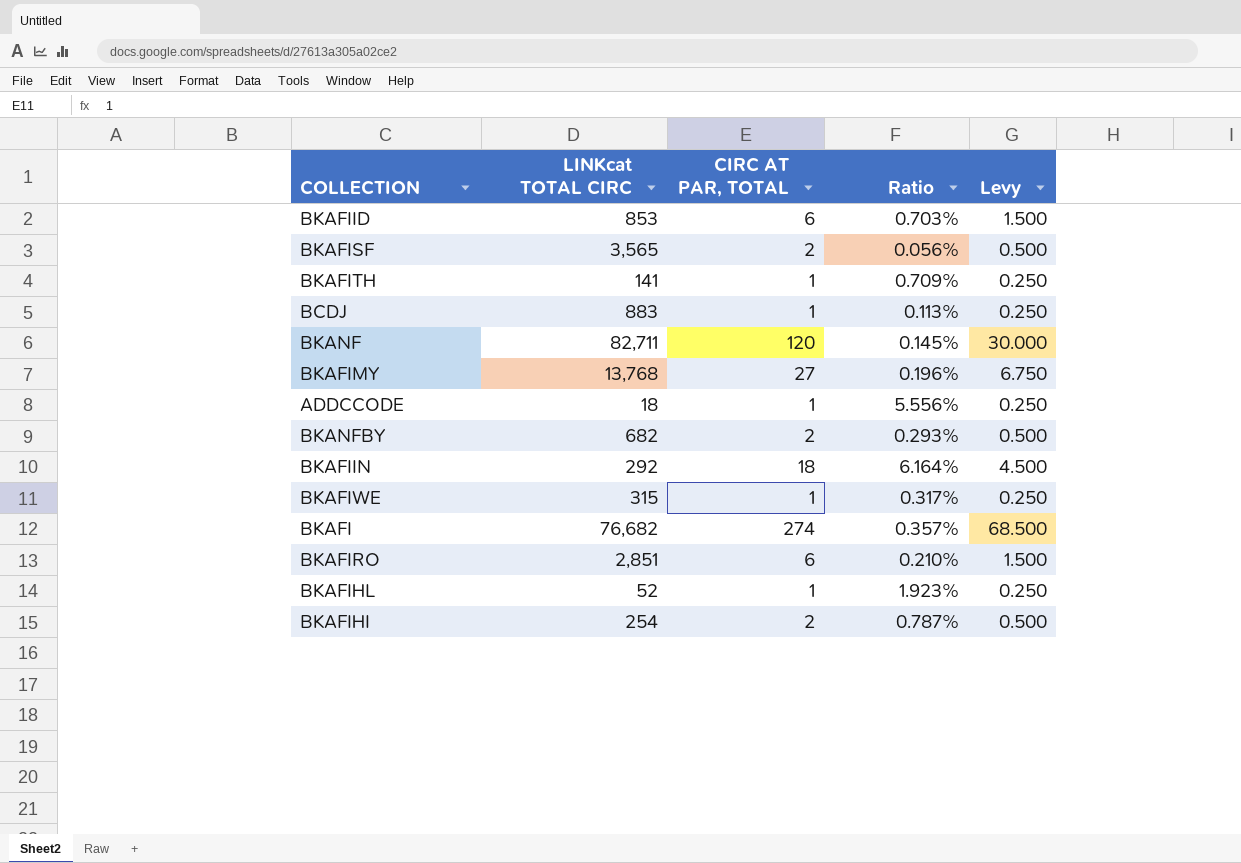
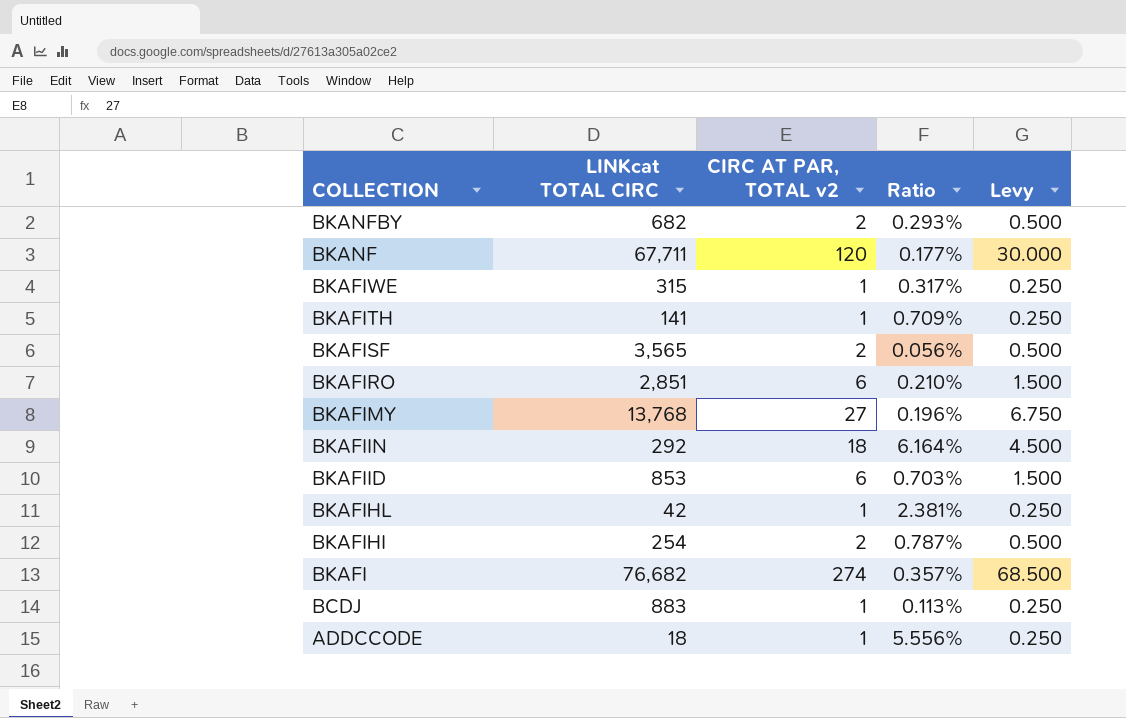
row order: none -> COLLECTION descending
column name: CIRC AT PAR, TOTAL -> CIRC AT PAR, TOTAL v2
BKANF | LINKcat TOTAL CIRC: 82,711 -> 67,711
BKANF | Ratio: 0.145% -> 0.177%
BKAFIHL | LINKcat TOTAL CIRC: 52 -> 42
BKAFIHL | Ratio: 1.923% -> 2.381%

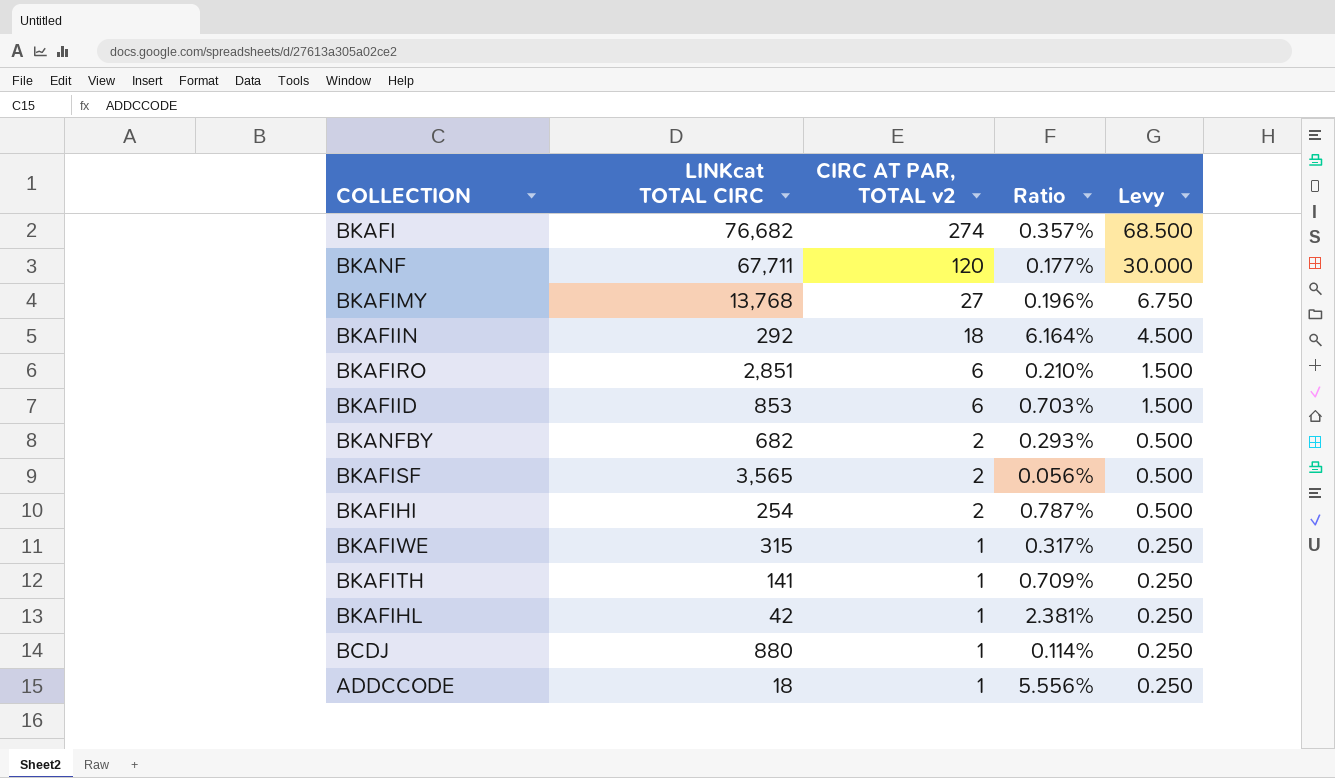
row order: COLLECTION descending -> CIRC AT PAR, TOTAL v2 descending
BCDJ | LINKcat TOTAL CIRC: 883 -> 880
BCDJ | Ratio: 0.113% -> 0.114%

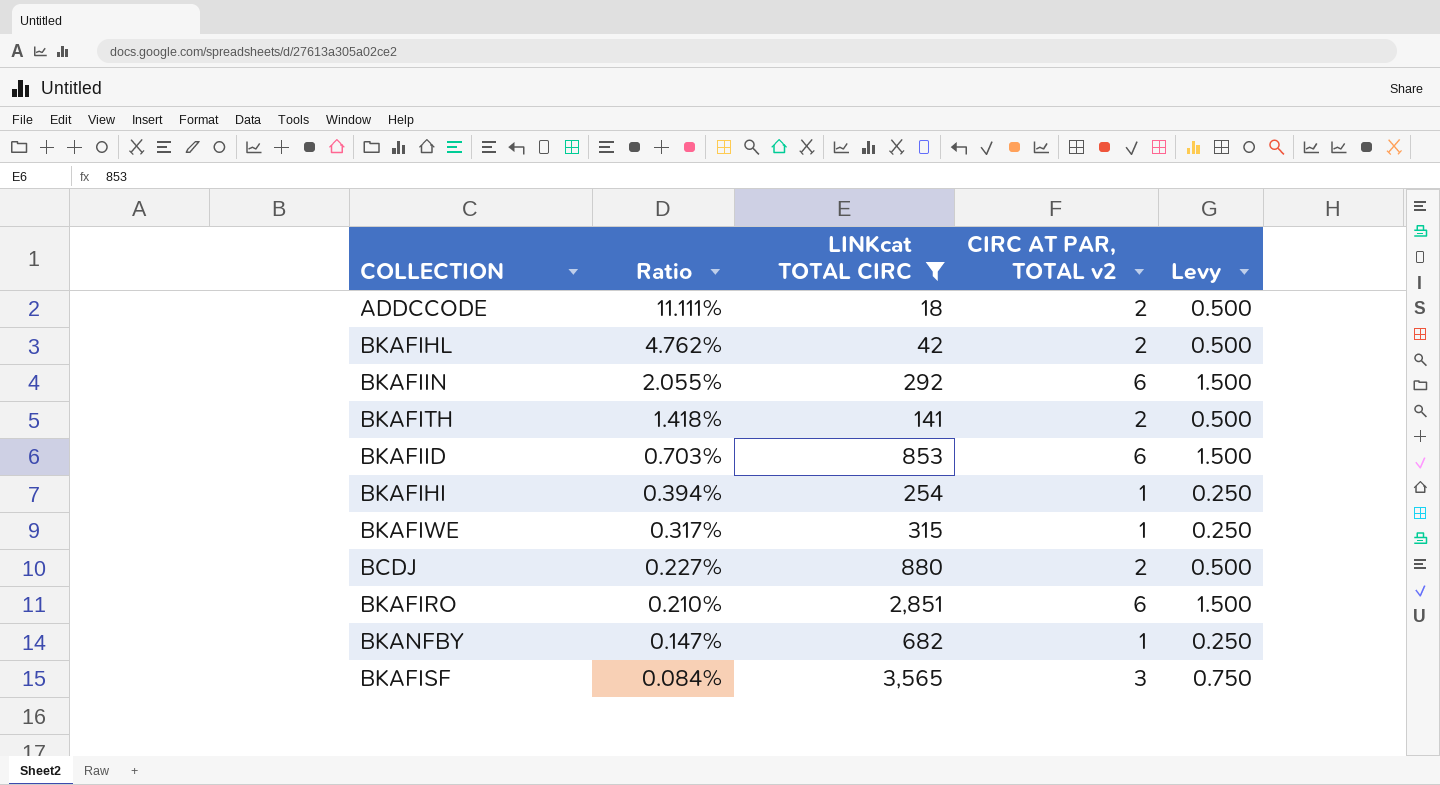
filter: none -> LINKcat TOTAL CIRC <= 3,565
row order: CIRC AT PAR, TOTAL v2 descending -> Ratio descending
column Ratio | position: 4 -> 2
ADDCCODE | Ratio: 5.556% -> 11.111%
ADDCCODE | CIRC AT PAR, TOTAL v2: 1 -> 2
ADDCCODE | Levy: 0.250 -> 0.500
BKAFIHL | Ratio: 2.381% -> 4.762%
BKAFIHL | CIRC AT PAR, TOTAL v2: 1 -> 2
BKAFIHL | Levy: 0.250 -> 0.500
BKAFIIN | Ratio: 6.164% -> 2.055%
BKAFIIN | CIRC AT PAR, TOTAL v2: 18 -> 6
BKAFIIN | Levy: 4.500 -> 1.500
BKAFITH | Ratio: 0.709% -> 1.418%
BKAFITH | CIRC AT PAR, TOTAL v2: 1 -> 2
BKAFITH | Levy: 0.250 -> 0.500
BKAFIHI | Ratio: 0.787% -> 0.394%
BKAFIHI | CIRC AT PAR, TOTAL v2: 2 -> 1
BKAFIHI | Levy: 0.500 -> 0.250
BCDJ | Ratio: 0.114% -> 0.227%
BCDJ | CIRC AT PAR, TOTAL v2: 1 -> 2
BCDJ | Levy: 0.250 -> 0.500
BKANFBY | Ratio: 0.293% -> 0.147%
BKANFBY | CIRC AT PAR, TOTAL v2: 2 -> 1
BKANFBY | Levy: 0.500 -> 0.250
BKAFISF | Ratio: 0.056% -> 0.084%
BKAFISF | CIRC AT PAR, TOTAL v2: 2 -> 3
BKAFISF | Levy: 0.500 -> 0.750

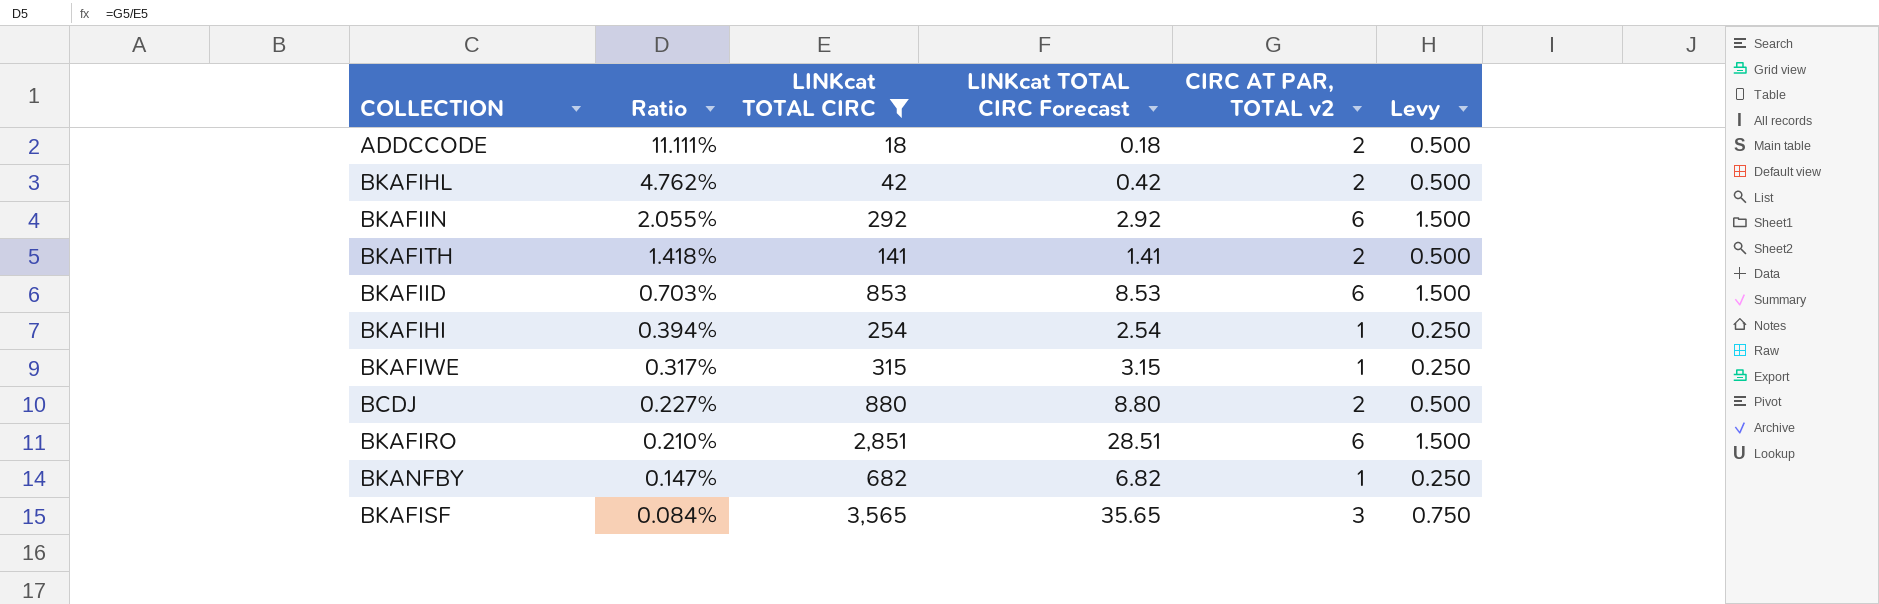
column LINKcat TOTAL CIRC Forecast | formula: none -> [LINKcat TOTAL CIRC] * 0.01

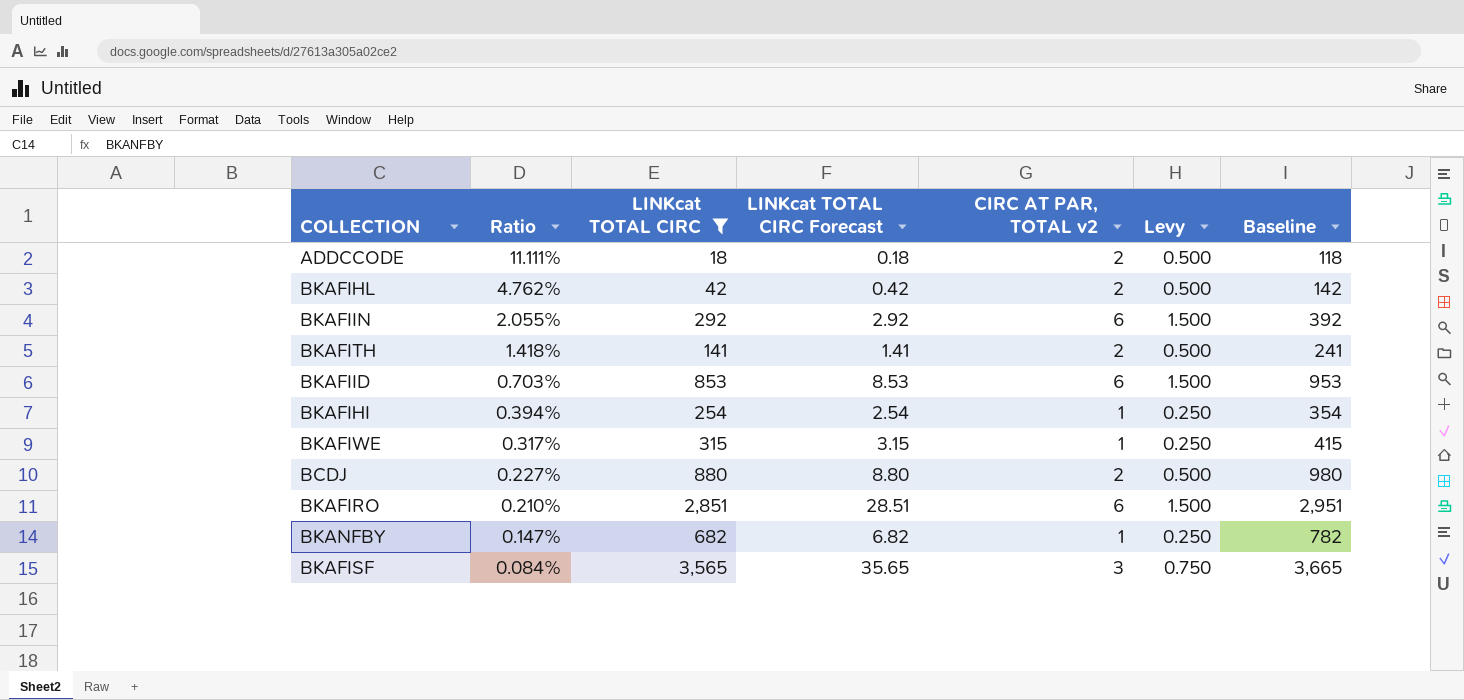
column Baseline | formula: none -> [LINKcat TOTAL CIRC] + 100

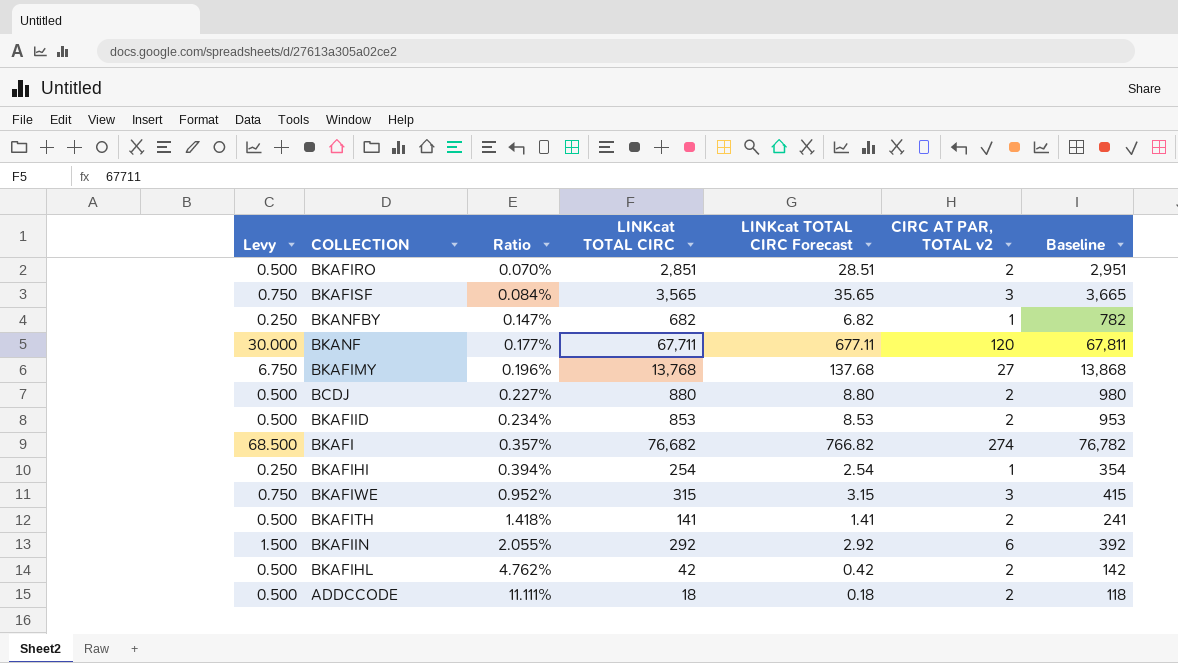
filter: LINKcat TOTAL CIRC <= 3,565 -> none
row order: Ratio descending -> Ratio ascending
column Levy | position: 6 -> 1
BKAFIRO | Levy: 1.500 -> 0.500
BKAFIRO | Ratio: 0.210% -> 0.070%
BKAFIRO | CIRC AT PAR, TOTAL v2: 6 -> 2
BKAFIID | Levy: 1.500 -> 0.500
BKAFIID | Ratio: 0.703% -> 0.234%
BKAFIID | CIRC AT PAR, TOTAL v2: 6 -> 2
BKAFIWE | Levy: 0.250 -> 0.750
BKAFIWE | Ratio: 0.317% -> 0.952%
BKAFIWE | CIRC AT PAR, TOTAL v2: 1 -> 3

